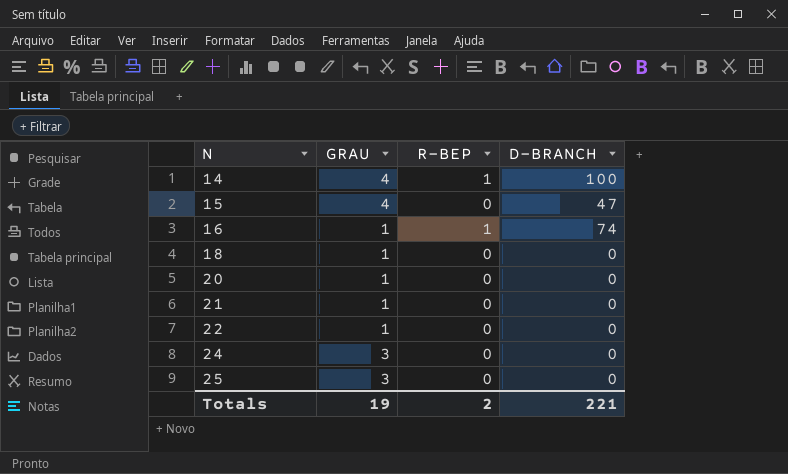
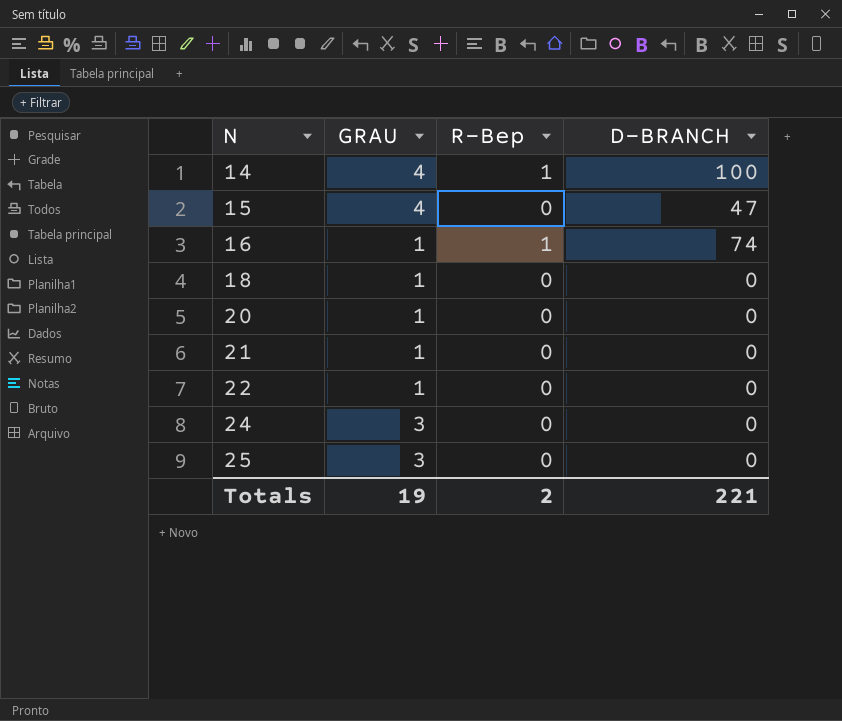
column name: R-BEP -> R-Bep

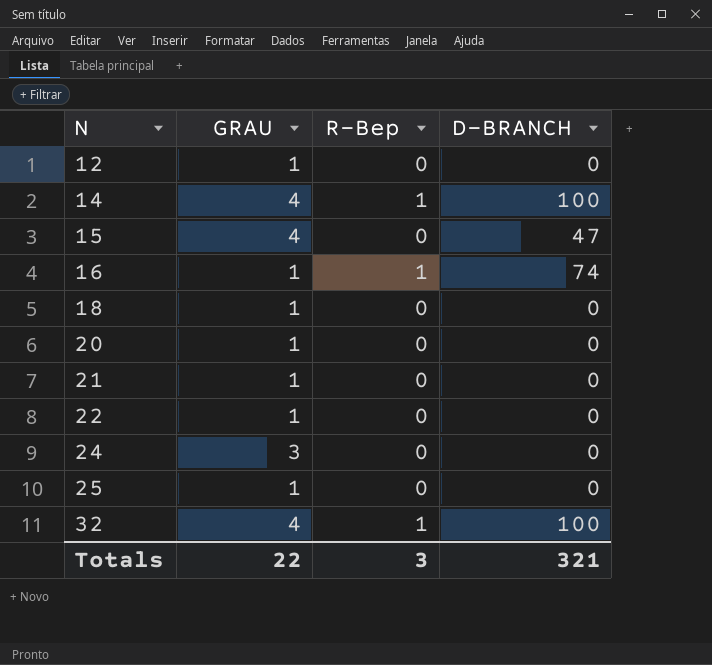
row 12: none -> 1 | 0 | 0
25 | GRAU: 3 -> 1
row 32: none -> 4 | 1 | 100
Totals | GRAU: 19 -> 22
Totals | R-Bep: 2 -> 3
Totals | D-BRANCH: 221 -> 321

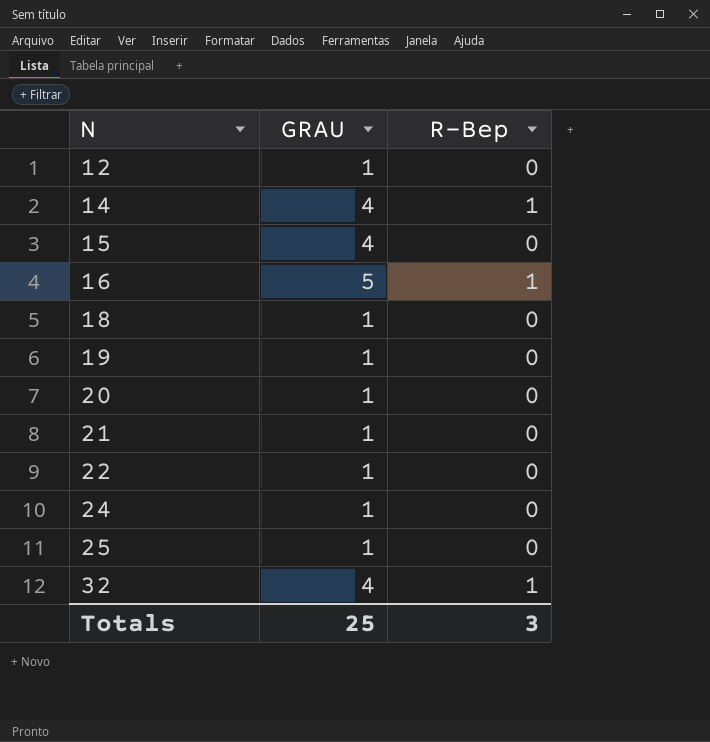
column D-BRANCH | position: 4 -> none
16 | GRAU: 1 -> 5
row 19: none -> 1 | 0
24 | GRAU: 3 -> 1
Totals | GRAU: 22 -> 25

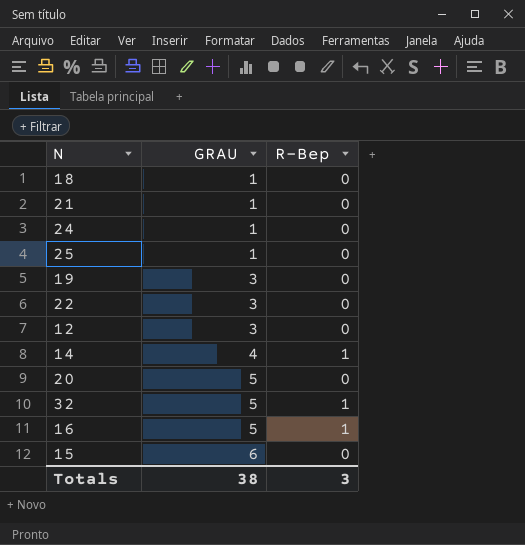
row order: N ascending -> GRAU ascending
19 | GRAU: 1 -> 3
22 | GRAU: 1 -> 3
12 | GRAU: 1 -> 3
20 | GRAU: 1 -> 5
32 | GRAU: 4 -> 5
15 | GRAU: 4 -> 6
Totals | GRAU: 25 -> 38

